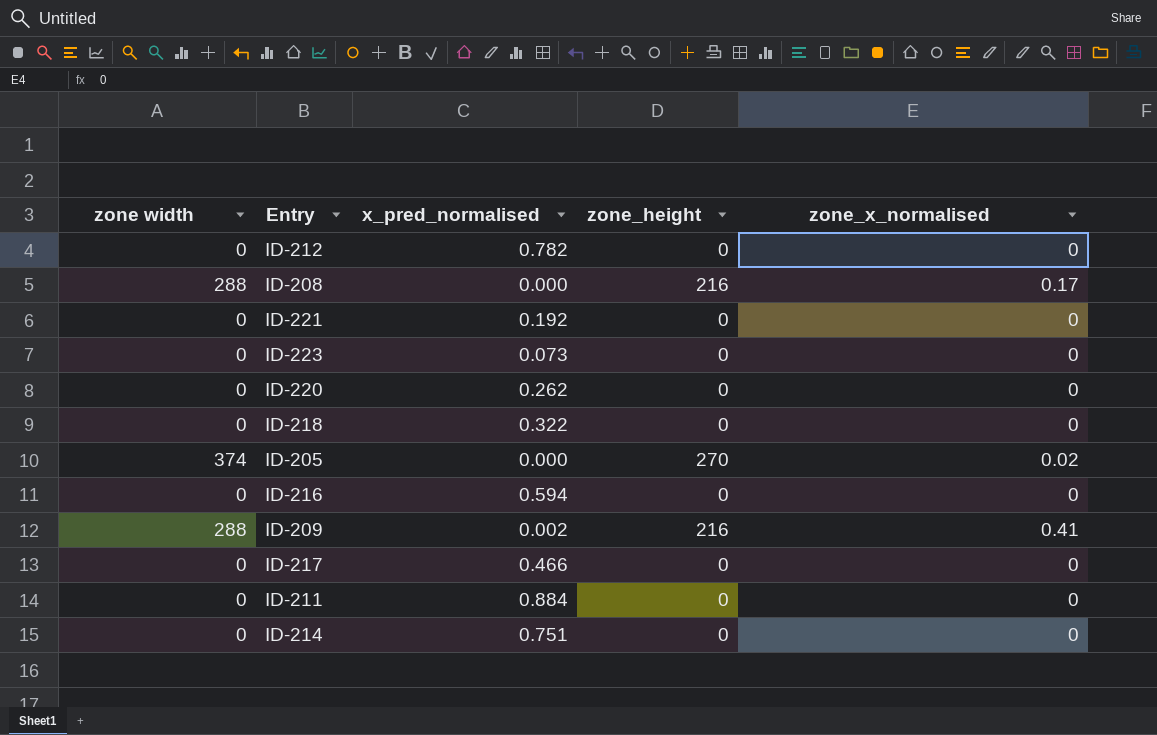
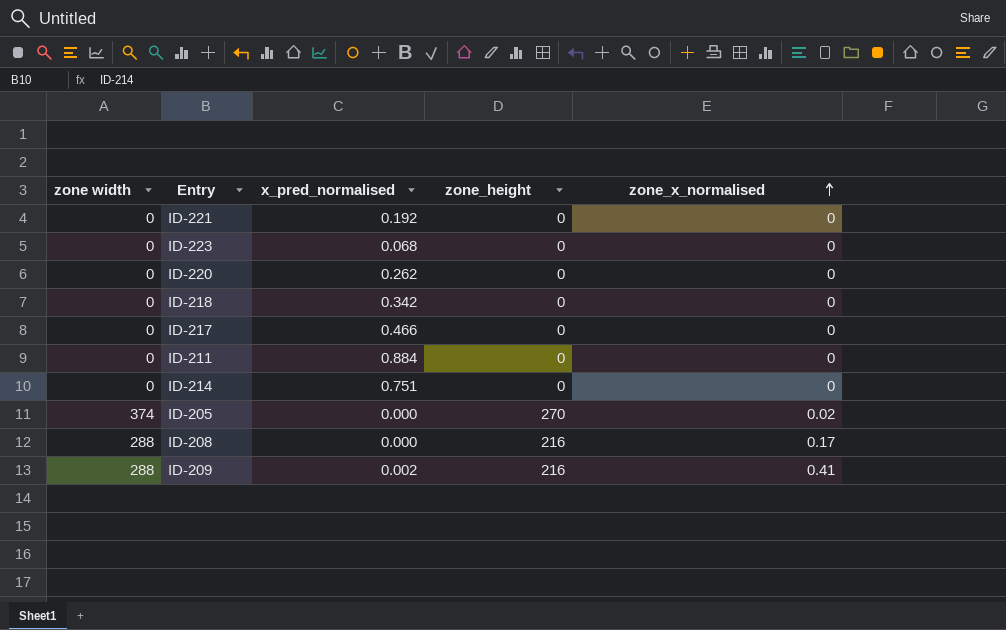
row order: none -> zone_x_normalised ascending
row ID-212: 0 | 0.782 | 0 | 0 -> none
row ID-216: 0 | 0.594 | 0 | 0 -> none
ID-223 | x_pred_normalised: 0.073 -> 0.068
ID-218 | x_pred_normalised: 0.322 -> 0.342

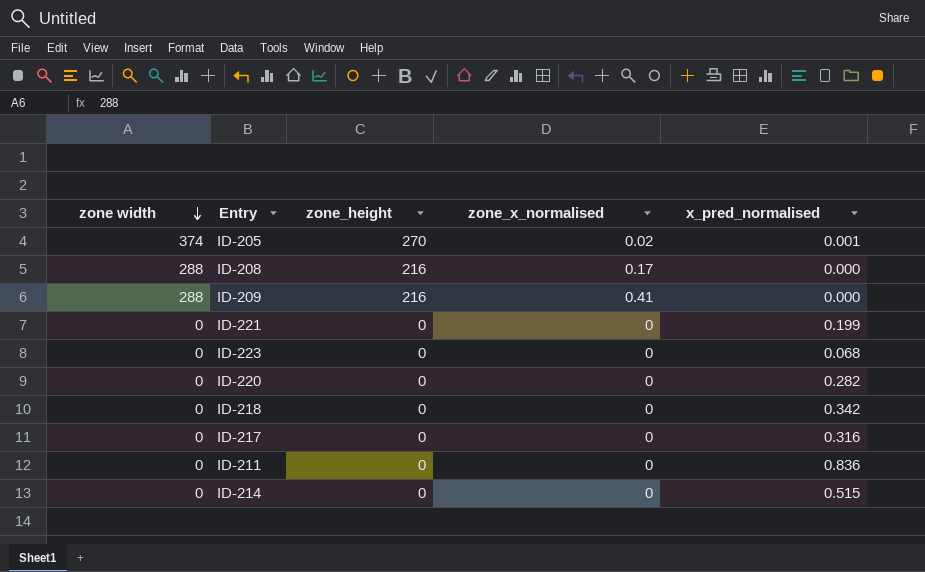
row order: zone_x_normalised ascending -> zone width descending
column x_pred_normalised | position: 3 -> 5
ID-205 | x_pred_normalised: 0.000 -> 0.001
ID-209 | x_pred_normalised: 0.002 -> 0.000
ID-221 | x_pred_normalised: 0.192 -> 0.199
ID-220 | x_pred_normalised: 0.262 -> 0.282
ID-217 | x_pred_normalised: 0.466 -> 0.316
ID-211 | x_pred_normalised: 0.884 -> 0.836
ID-214 | x_pred_normalised: 0.751 -> 0.515

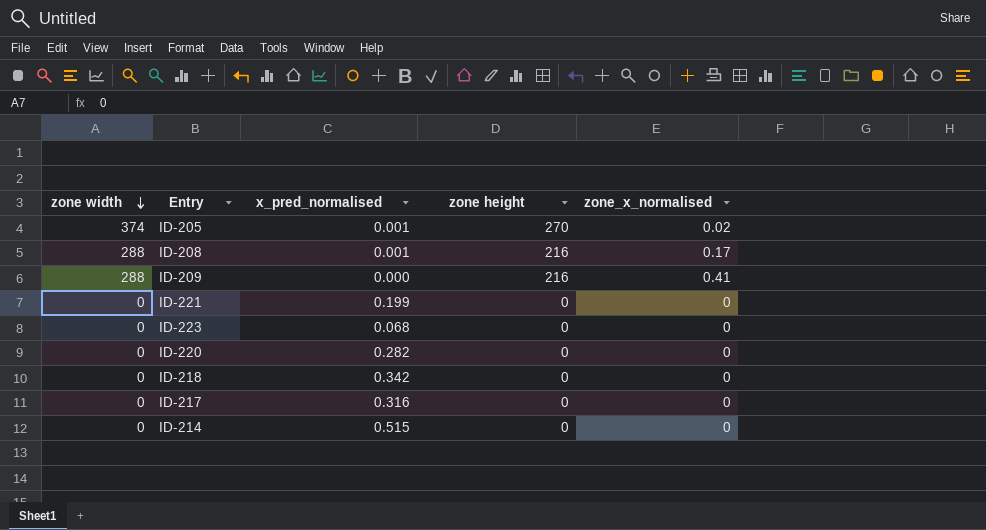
column x_pred_normalised | position: 5 -> 3
column name: zone_height -> zone height
row ID-211: 0 | 0 | 0 | 0.836 -> none
ID-208 | x_pred_normalised: 0.000 -> 0.001

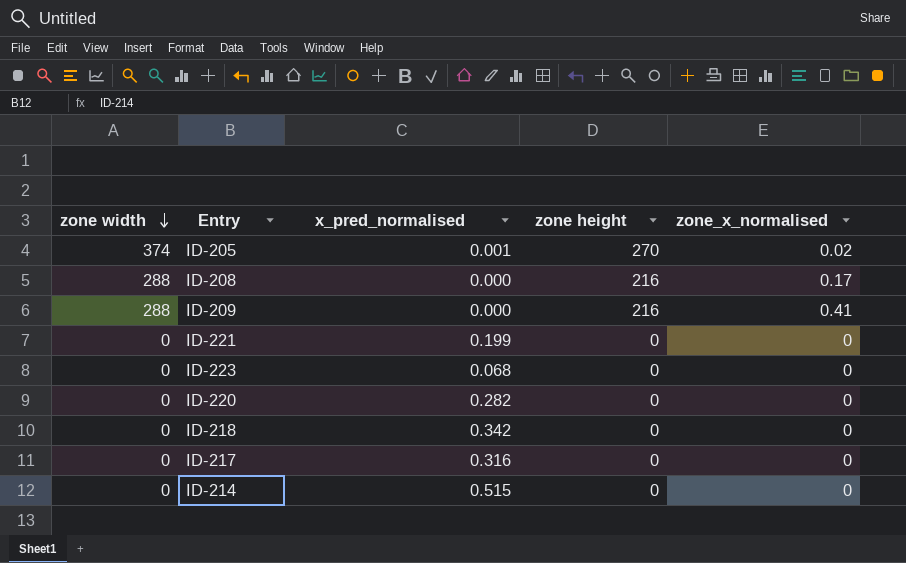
ID-208 | x_pred_normalised: 0.001 -> 0.000

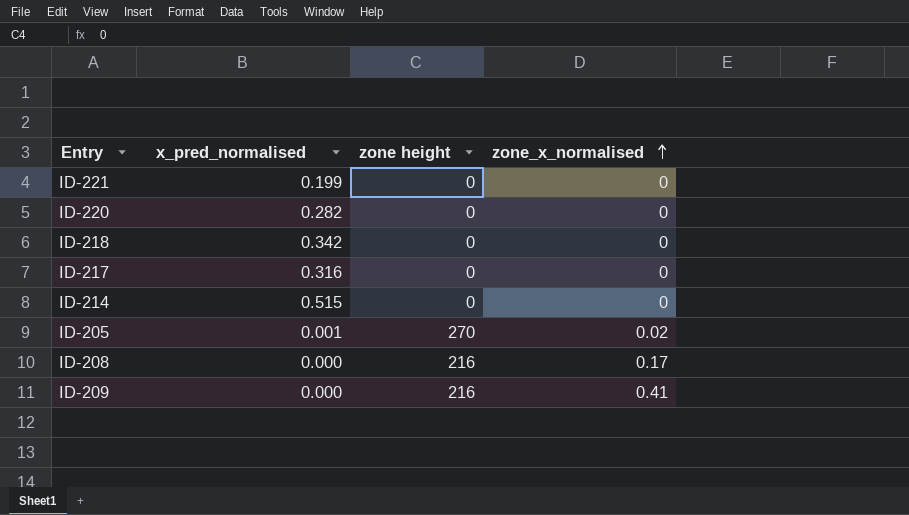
row order: zone width descending -> zone_x_normalised ascending
column zone width | position: 1 -> none
row ID-223: 0 | 0.068 | 0 | 0 -> none

